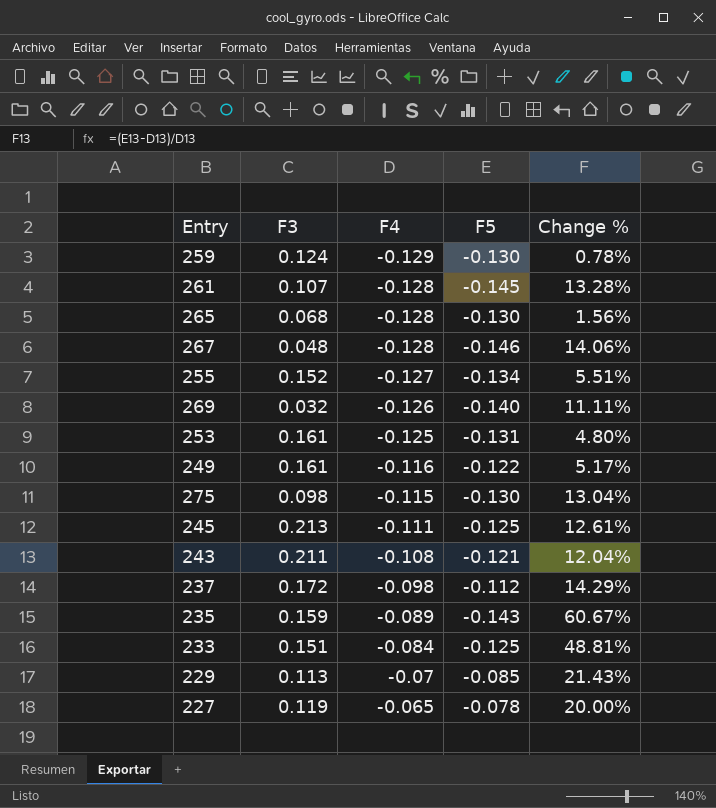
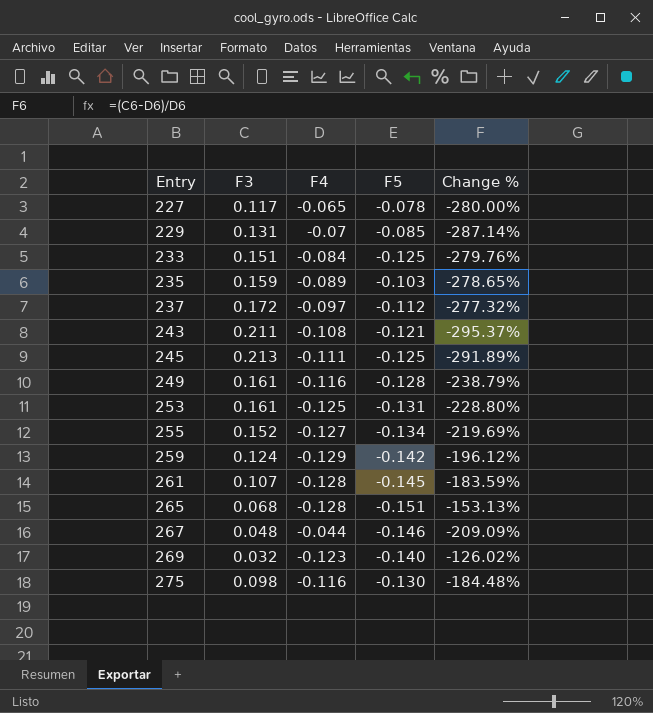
row order: F4 ascending -> Entry ascending
column Change % | formula: ([F5] - [F4]) / [F4] -> ([F3] - [F4]) / [F4]
227 | F3: 0.119 -> 0.117
229 | F3: 0.113 -> 0.131
235 | F5: -0.143 -> -0.103
237 | F4: -0.098 -> -0.097
249 | F5: -0.122 -> -0.128
259 | F5: -0.130 -> -0.142
265 | F5: -0.130 -> -0.151
267 | F4: -0.128 -> -0.044
269 | F4: -0.126 -> -0.123
275 | F4: -0.115 -> -0.116

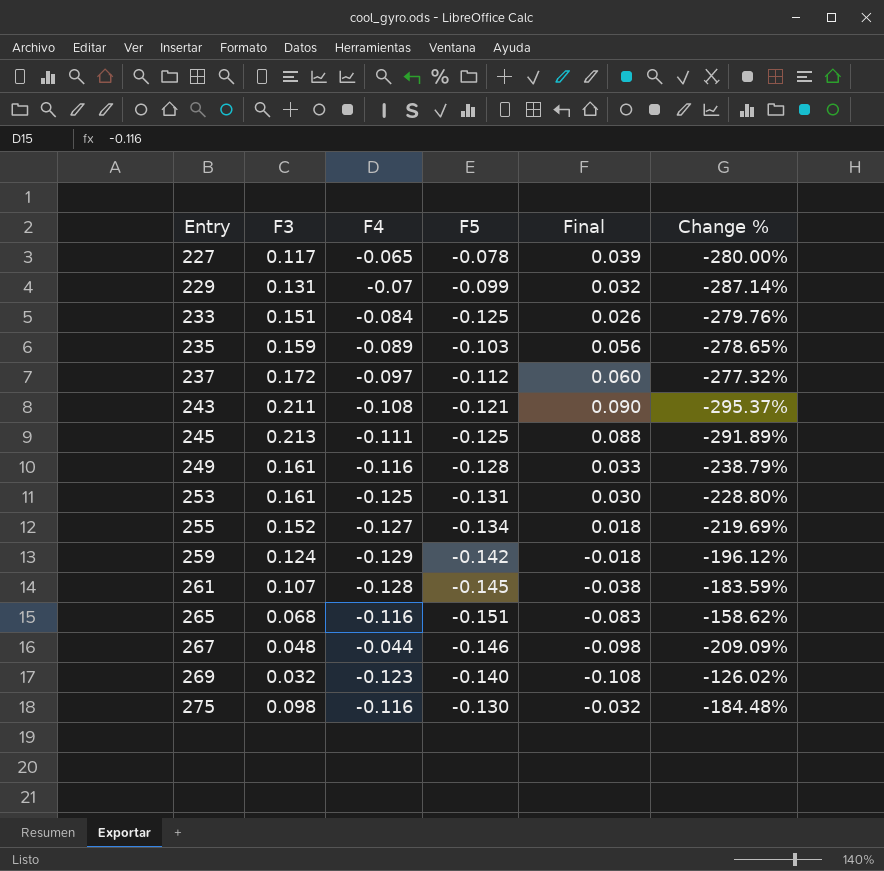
column Final | formula: none -> [F3] + [F5]
229 | F5: -0.085 -> -0.099
265 | F4: -0.128 -> -0.116
265 | Change %: -153.13% -> -158.62%

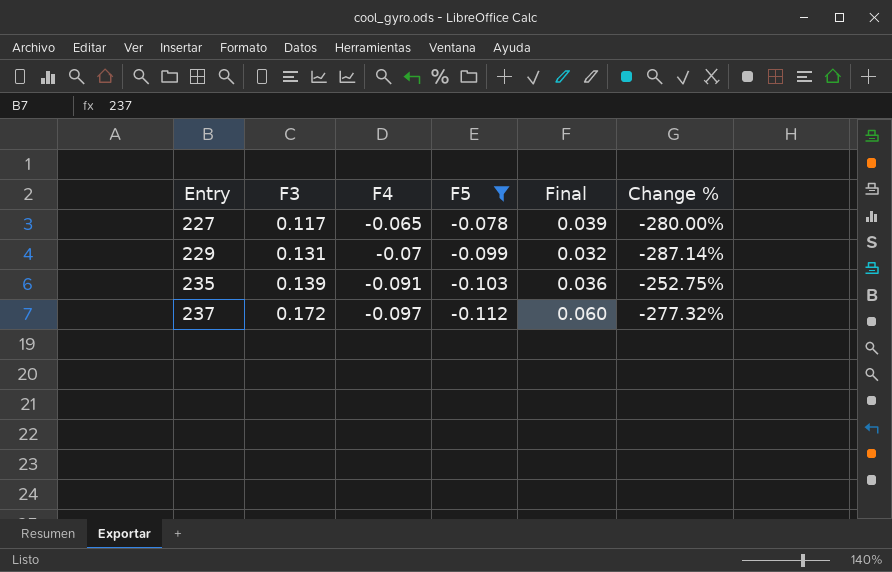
filter: none -> F5 >= -0.112
235 | F3: 0.159 -> 0.139
235 | F4: -0.089 -> -0.091
235 | Final: 0.056 -> 0.036
235 | Change %: -278.65% -> -252.75%

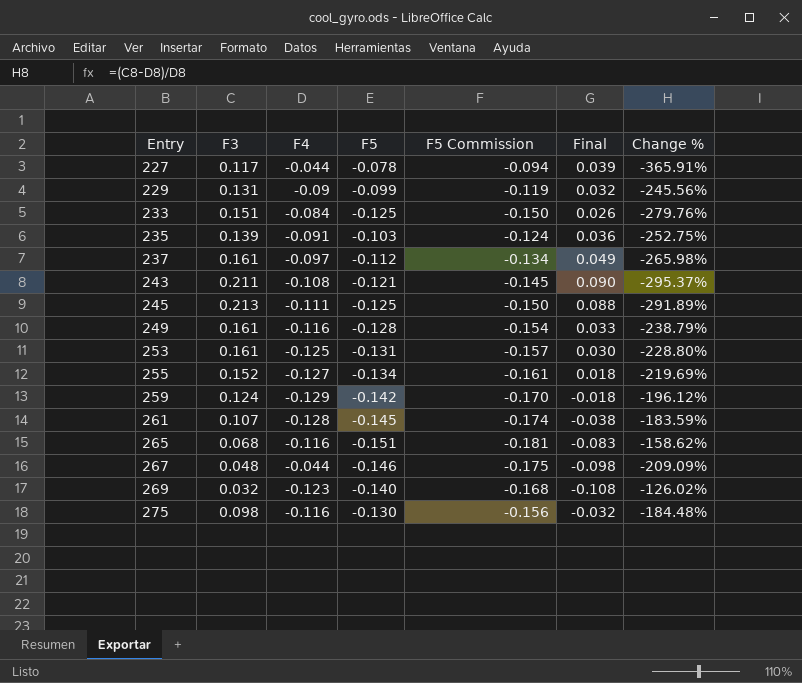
filter: F5 >= -0.112 -> none
column F5 Commission | formula: none -> [F5] * 1.2
227 | F4: -0.065 -> -0.044
227 | Change %: -280.00% -> -365.91%
229 | F4: -0.07 -> -0.09
229 | Change %: -287.14% -> -245.56%
237 | F3: 0.172 -> 0.161
237 | Final: 0.060 -> 0.049
237 | Change %: -277.32% -> -265.98%

